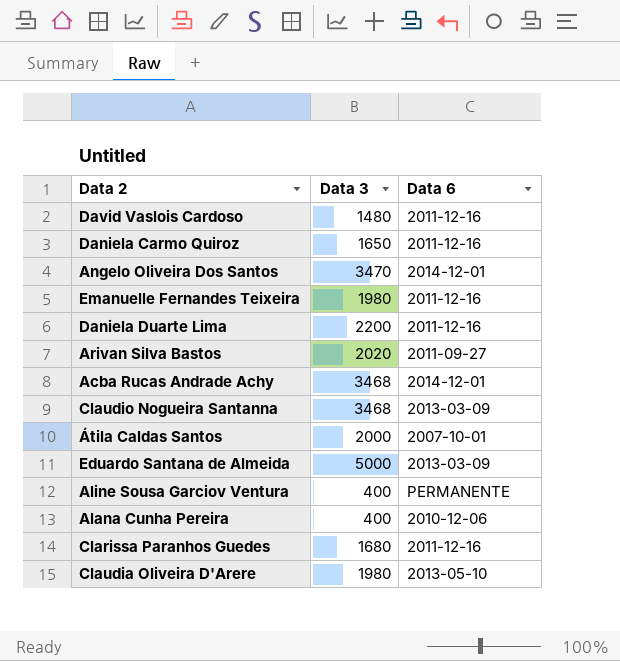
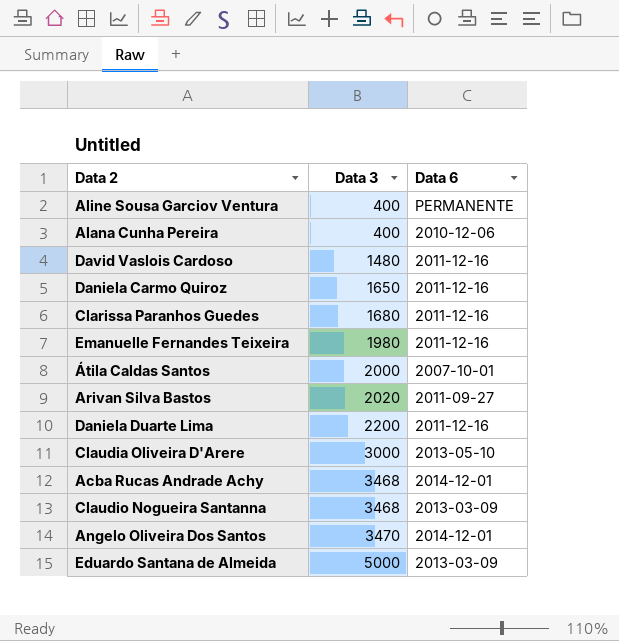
row order: none -> Data 3 ascending
Claudia Oliveira D'Arere | Data 3: 1980 -> 3000

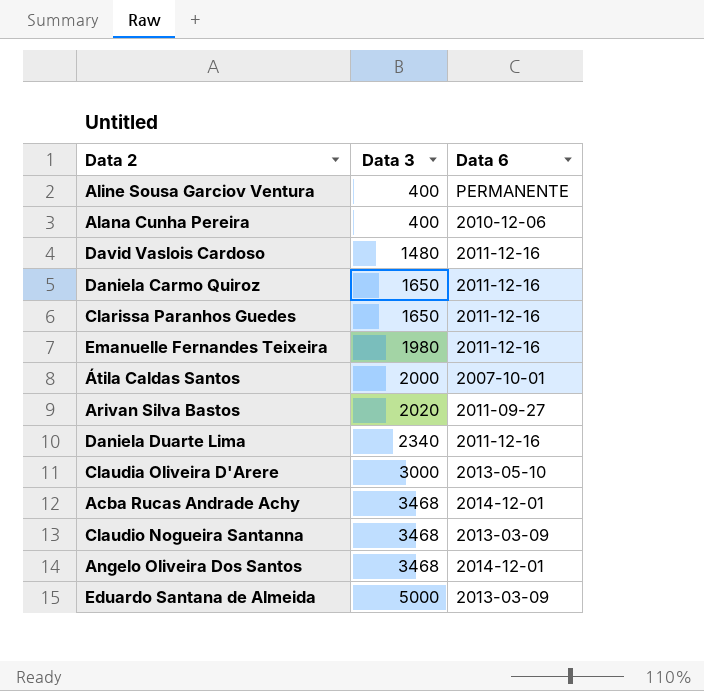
Clarissa Paranhos Guedes | Data 3: 1680 -> 1650
Daniela Duarte Lima | Data 3: 2200 -> 2340
Angelo Oliveira Dos Santos | Data 3: 3470 -> 3468

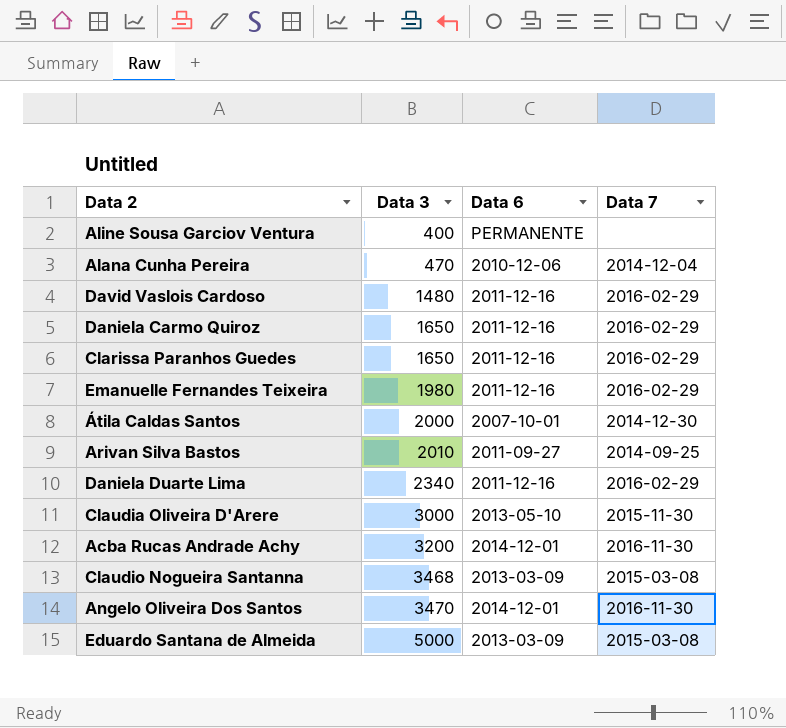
column Data 7 | position: none -> 4
Alana Cunha Pereira | Data 3: 400 -> 470
Arivan Silva Bastos | Data 3: 2020 -> 2010
Acba Rucas Andrade Achy | Data 3: 3468 -> 3200
Angelo Oliveira Dos Santos | Data 3: 3468 -> 3470

